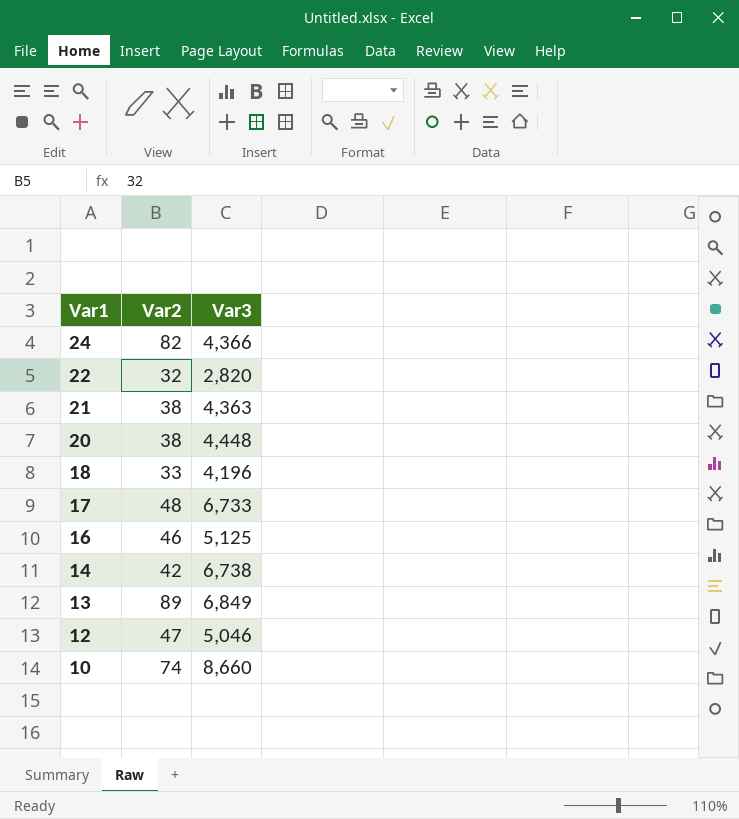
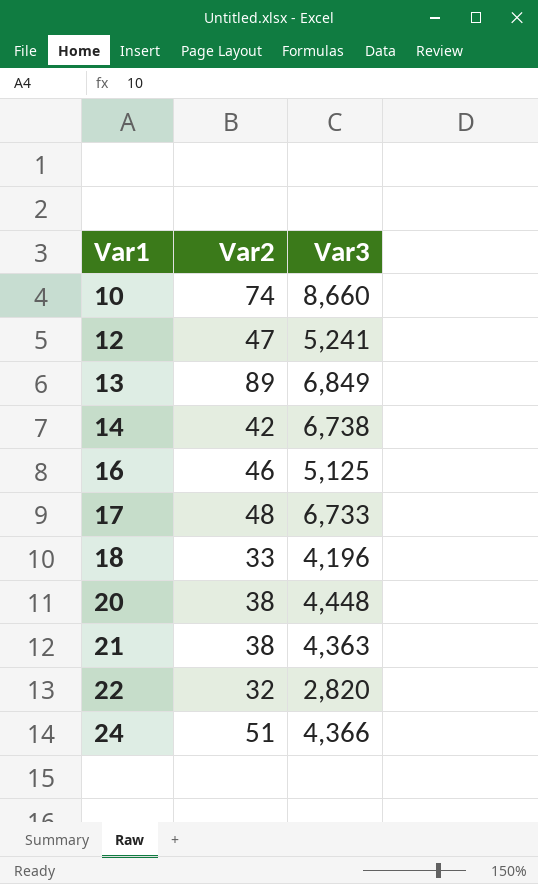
row order: Var1 descending -> Var1 ascending
12 | Var3: 5,046 -> 5,241
24 | Var2: 82 -> 51

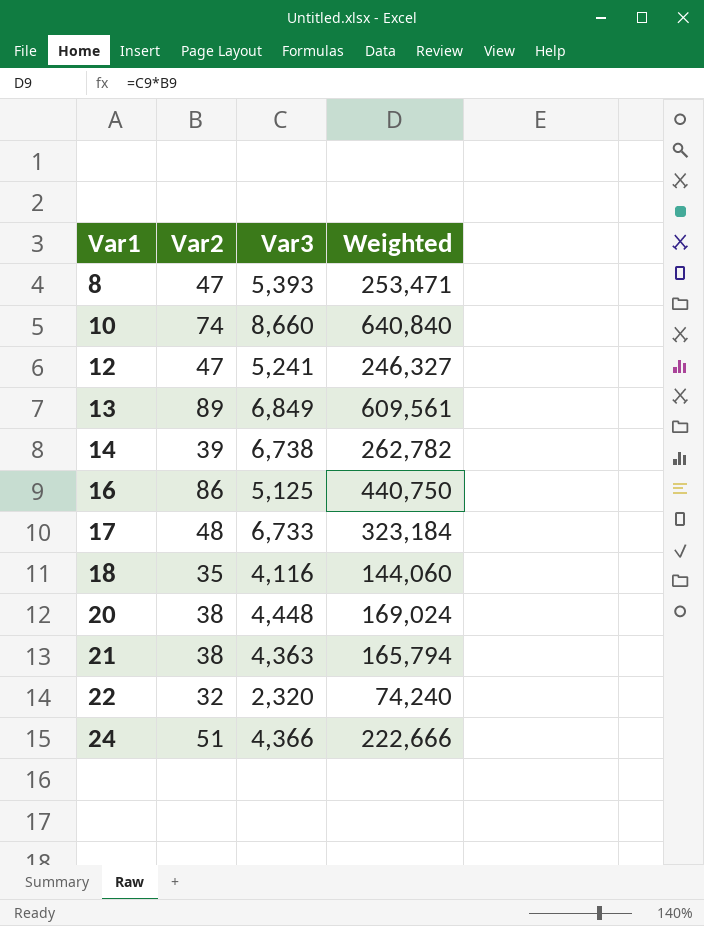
column Weighted | formula: none -> [Var2] * [Var3]
row 8: none -> 47 | 5,393 | 253,471
14 | Var2: 42 -> 39
16 | Var2: 46 -> 86
18 | Var2: 33 -> 35
18 | Var3: 4,196 -> 4,116
22 | Var3: 2,820 -> 2,320

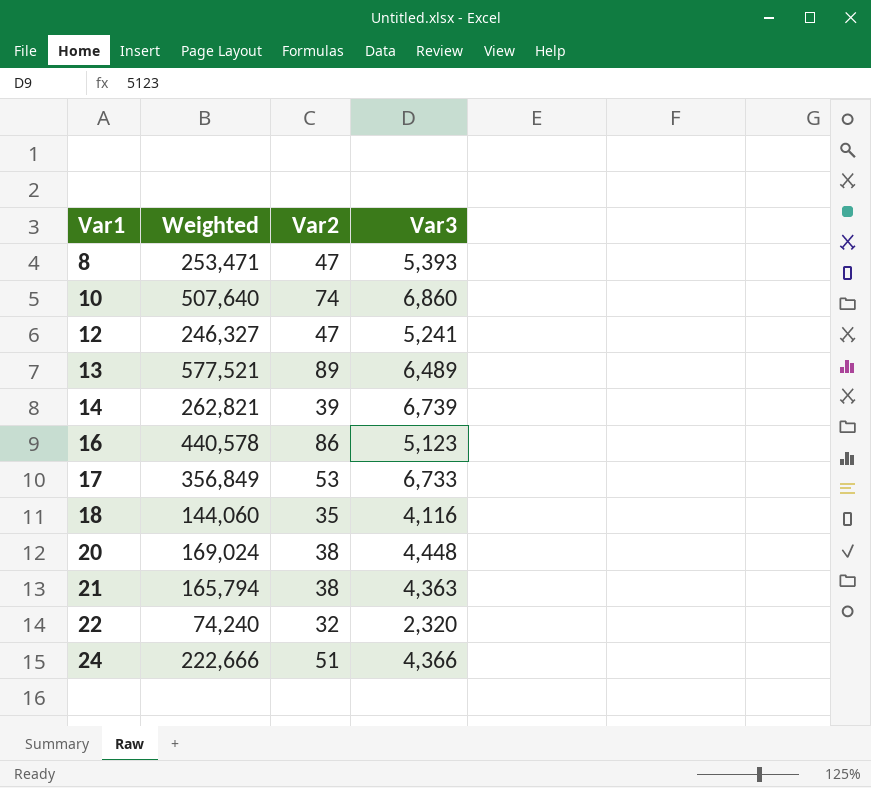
column Weighted | position: 4 -> 2
10 | Weighted: 640,840 -> 507,640
10 | Var3: 8,660 -> 6,860
13 | Weighted: 609,561 -> 577,521
13 | Var3: 6,849 -> 6,489
14 | Weighted: 262,782 -> 262,821
14 | Var3: 6,738 -> 6,739
16 | Weighted: 440,750 -> 440,578
16 | Var3: 5,125 -> 5,123
17 | Weighted: 323,184 -> 356,849
17 | Var2: 48 -> 53

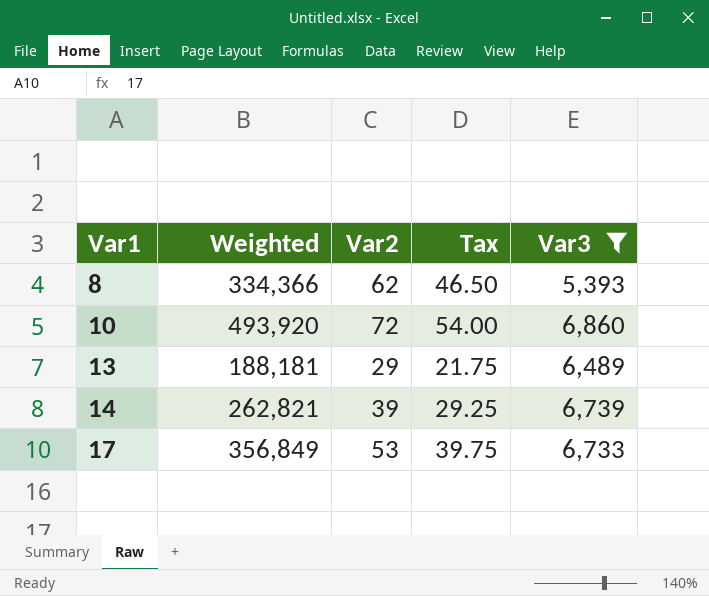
filter: none -> Var3 >= 5,393
column Tax | formula: none -> [Var2] * 0.75
8 | Weighted: 253,471 -> 334,366
8 | Var2: 47 -> 62
10 | Weighted: 507,640 -> 493,920
10 | Var2: 74 -> 72
13 | Weighted: 577,521 -> 188,181
13 | Var2: 89 -> 29

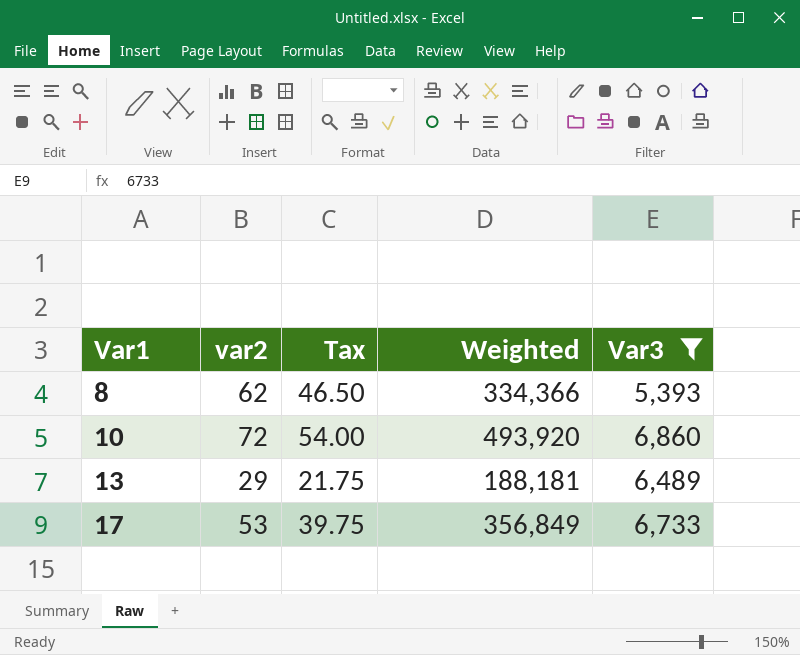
column name: Var2 -> var2
column Weighted | position: 2 -> 4
row 14: 262,821 | 39 | 29.25 | 6,739 -> none

